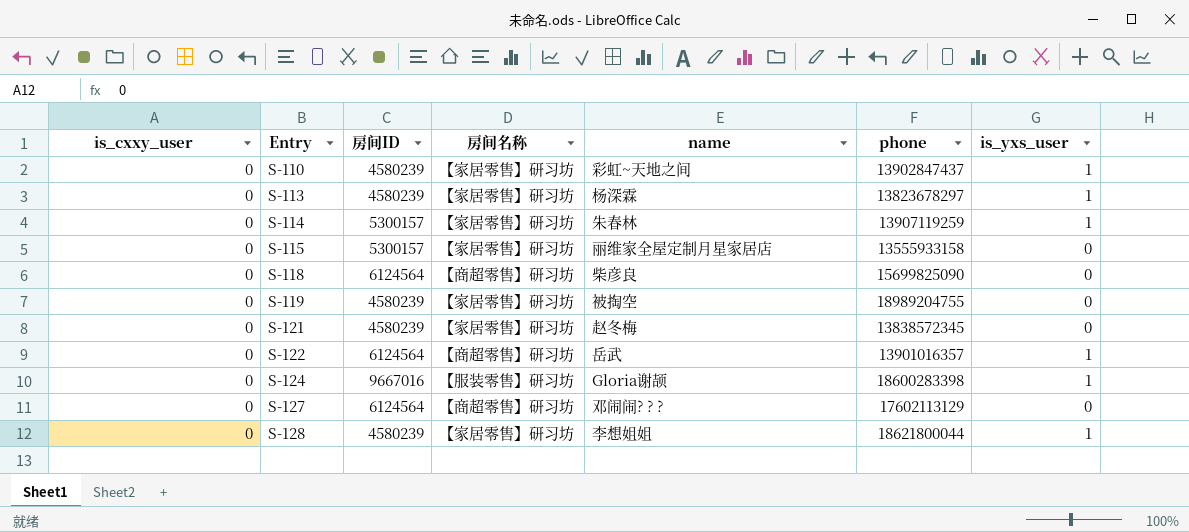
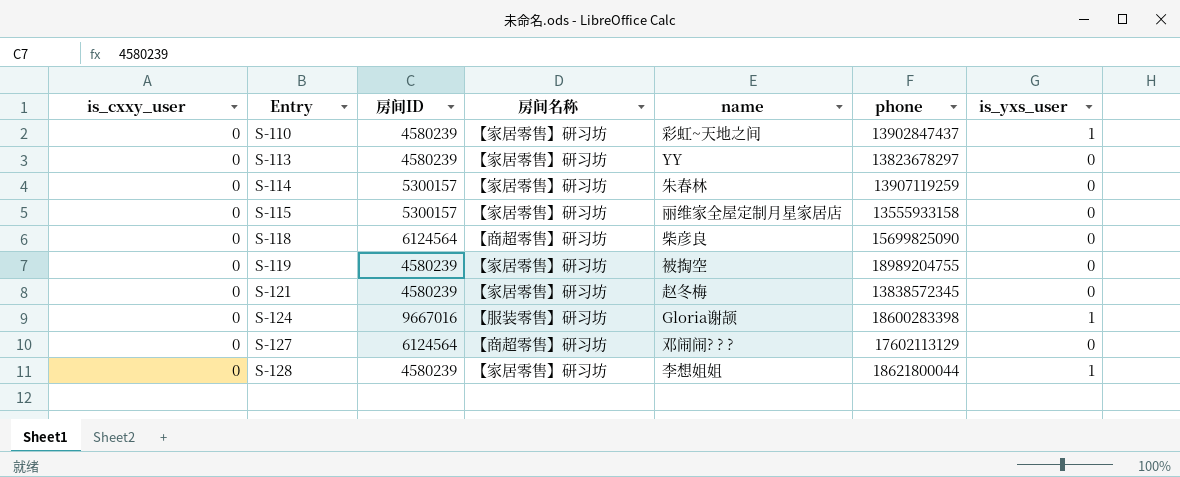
row S-122: 0 | 6124564 | 【商超零售】研习坊 | 岳武 | 13901016357 | 1 -> none
S-113 | name: 杨深霖 -> YY
S-113 | is_yxs_user: 1 -> 0
S-114 | is_yxs_user: 1 -> 0

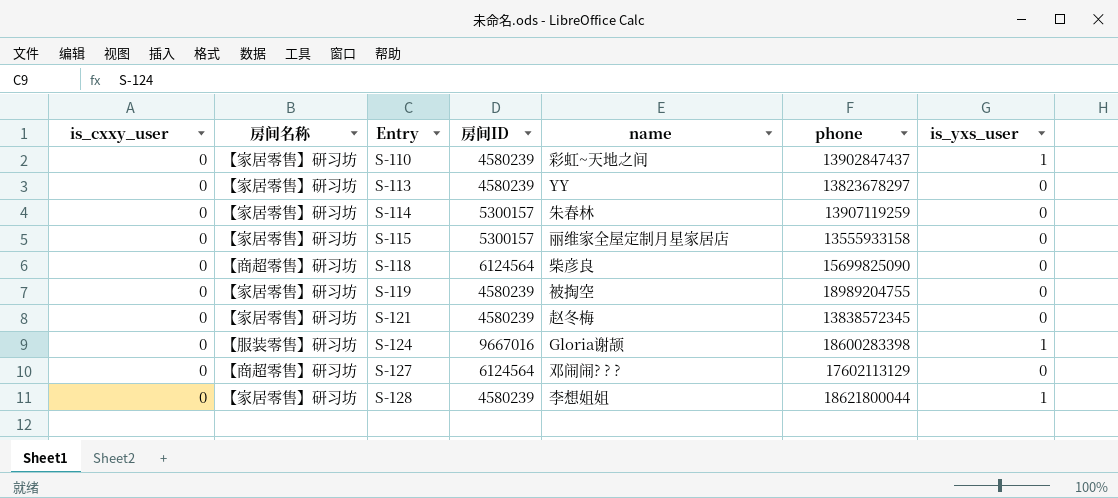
column 房间名称 | position: 4 -> 2

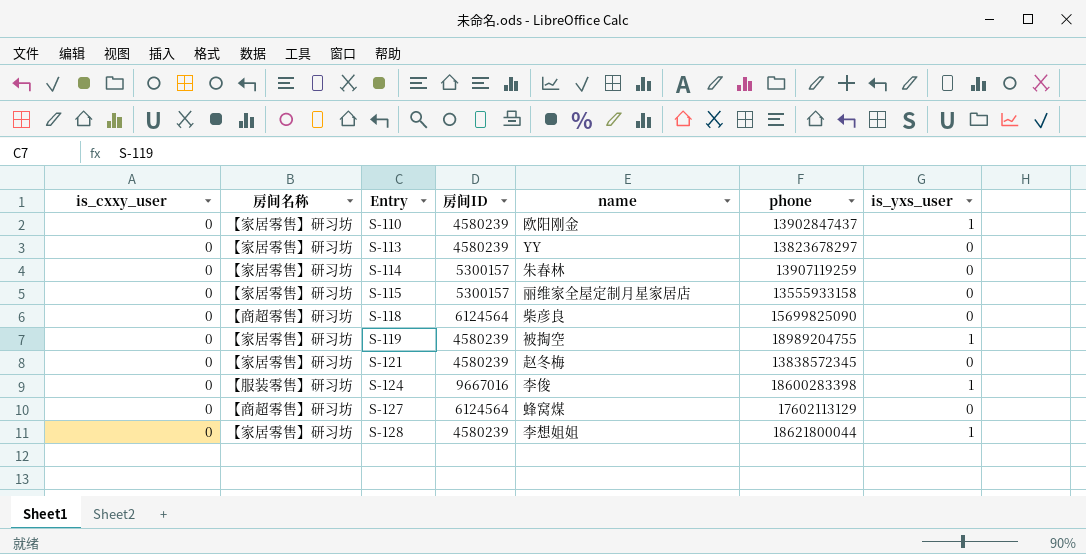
S-110 | name: 彩虹~天地之间 -> 欧阳刚金
S-119 | is_yxs_user: 0 -> 1
S-124 | name: Gloria谢颉 -> 李俊
S-127 | name: 邓闹闹? ? ? -> 蜂窝煤

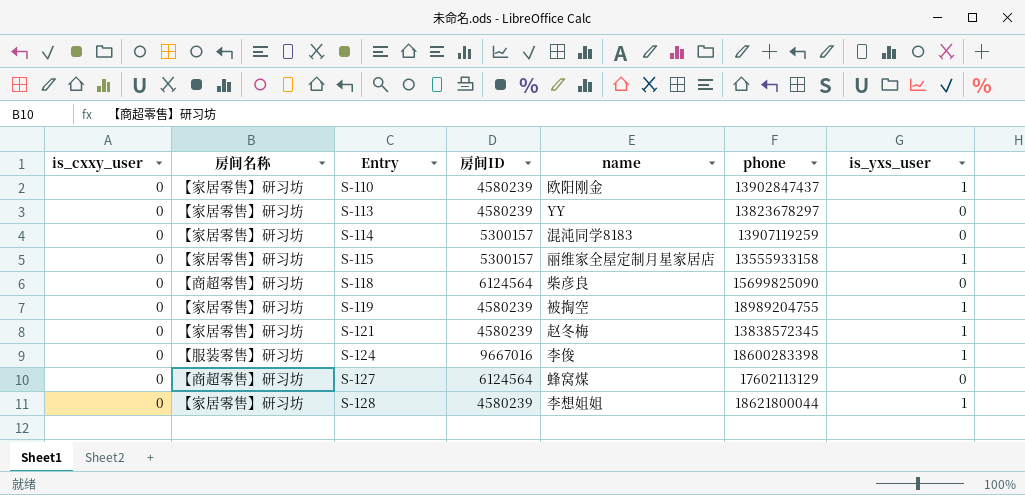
S-114 | name: 朱春林 -> 混沌同学8183
S-115 | is_yxs_user: 0 -> 1
S-121 | is_yxs_user: 0 -> 1

